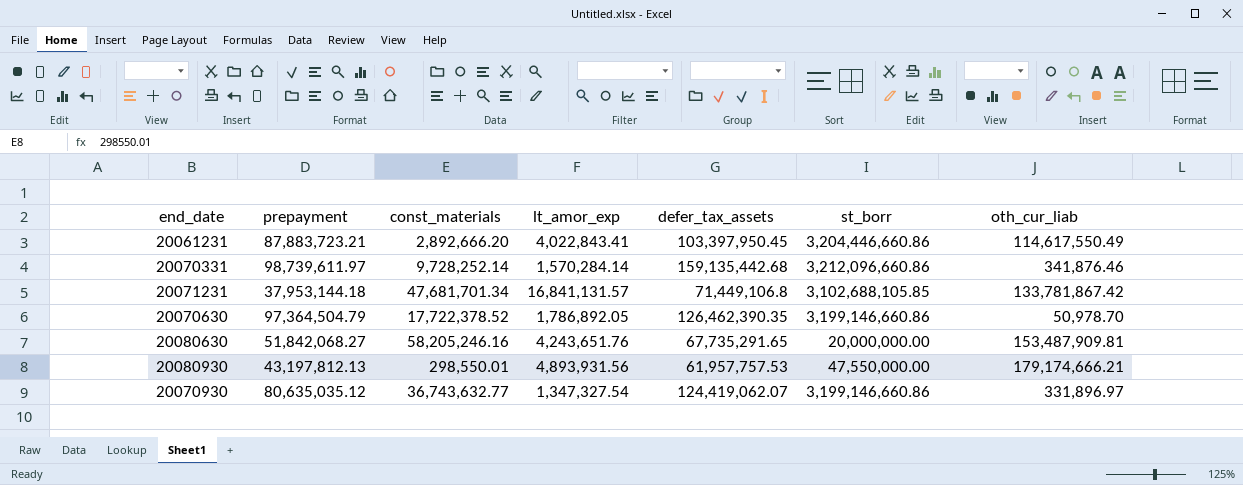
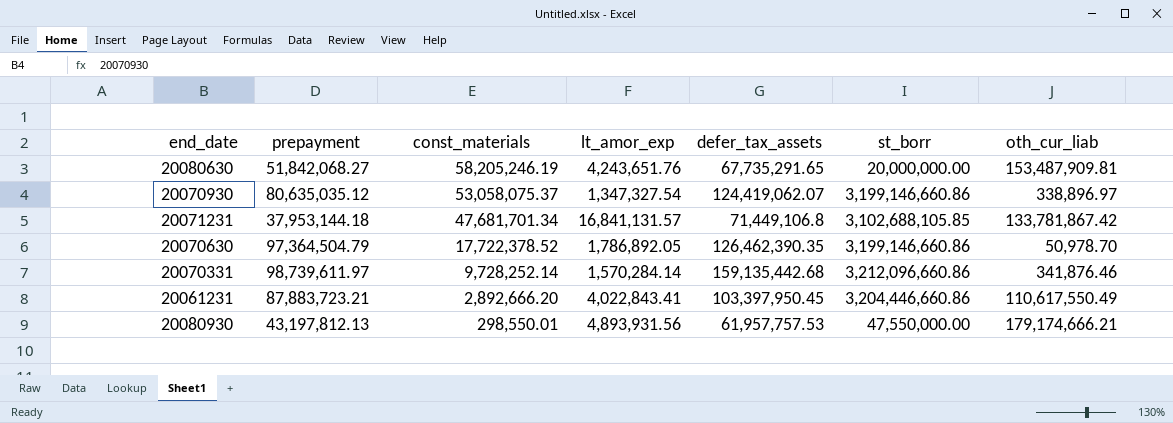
row order: none -> const_materials descending
20080630 | const_materials: 58,205,246.16 -> 58,205,246.19
20070930 | const_materials: 36,743,632.77 -> 53,058,075.37
20070930 | oth_cur_liab: 331,896.97 -> 338,896.97
20061231 | oth_cur_liab: 114,617,550.49 -> 110,617,550.49

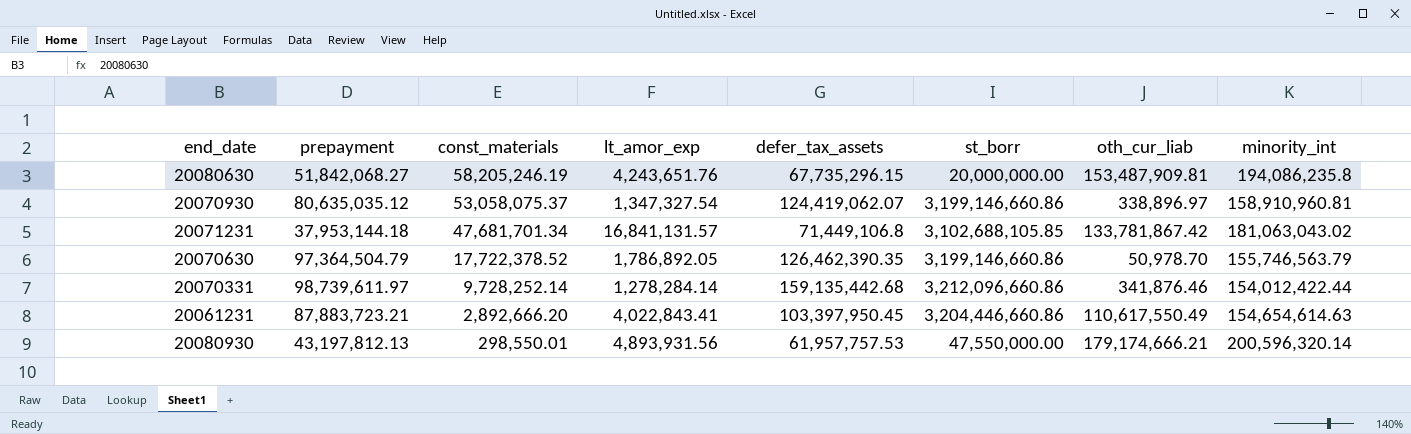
column minority_int | position: none -> 8
20080630 | defer_tax_assets: 67,735,291.65 -> 67,735,296.15
20070331 | lt_amor_exp: 1,570,284.14 -> 1,278,284.14

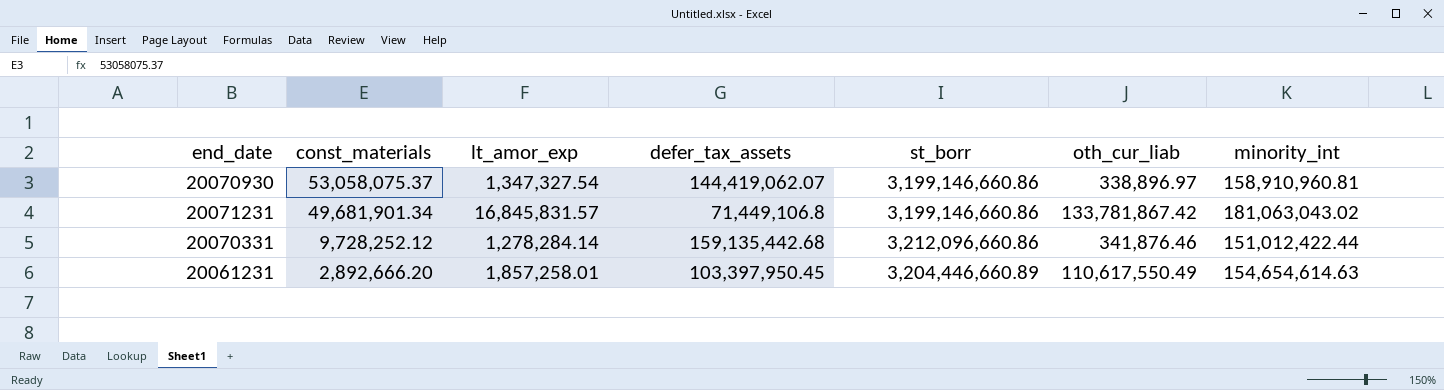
column prepayment | position: 2 -> none
row 20080630: 51,842,068.27 | 58,205,246.19 | 4,243,651.76 | 67,735,296.15 | 20,000,000.00 | 153,487,909.81 | 194,086,235.8 -> none
row 20070630: 97,364,504.79 | 17,722,378.52 | 1,786,892.05 | 126,462,390.35 | 3,199,146,660.86 | 50,978.70 | 155,746,563.79 -> none
row 20080930: 43,197,812.13 | 298,550.01 | 4,893,931.56 | 61,957,757.53 | 47,550,000.00 | 179,174,666.21 | 200,596,320.14 -> none
20070930 | defer_tax_assets: 124,419,062.07 -> 144,419,062.07
20071231 | const_materials: 47,681,701.34 -> 49,681,901.34
20071231 | lt_amor_exp: 16,841,131.57 -> 16,845,831.57
20071231 | st_borr: 3,102,688,105.85 -> 3,199,146,660.86
20070331 | const_materials: 9,728,252.14 -> 9,728,252.12
20070331 | minority_int: 154,012,422.44 -> 151,012,422.44
20061231 | lt_amor_exp: 4,022,843.41 -> 1,857,258.01
20061231 | st_borr: 3,204,446,660.86 -> 3,204,446,660.89

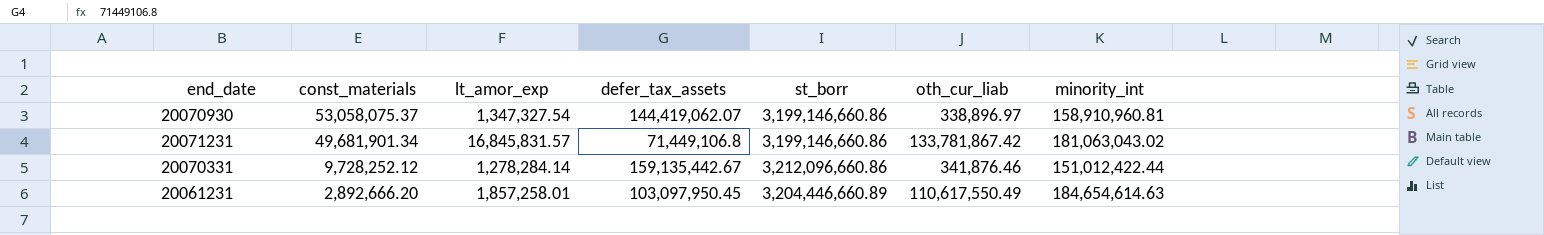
20070331 | defer_tax_assets: 159,135,442.68 -> 159,135,442.67
20061231 | defer_tax_assets: 103,397,950.45 -> 103,097,950.45
20061231 | minority_int: 154,654,614.63 -> 184,654,614.63

